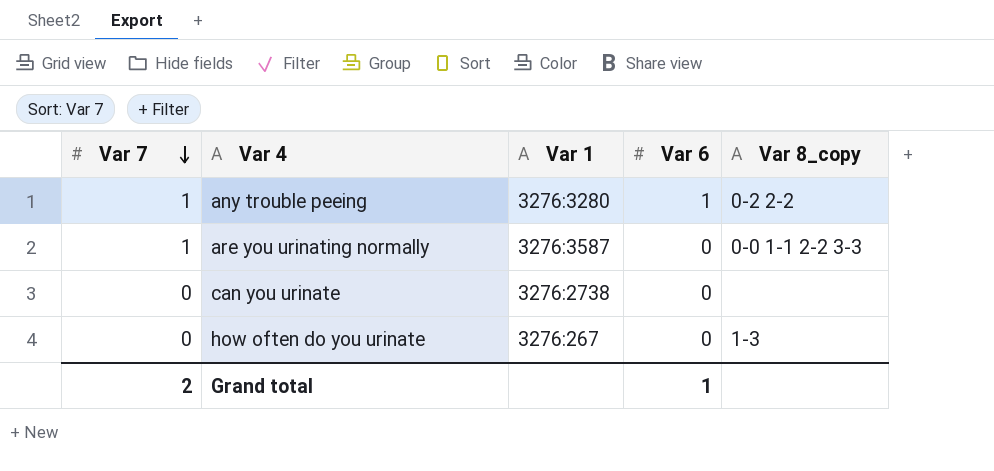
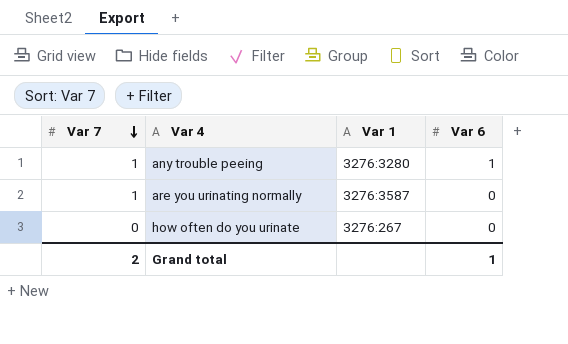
column Var 8_copy | position: 5 -> none
row can you urinate: 0 | 3276:2738 | 0 | none -> none

